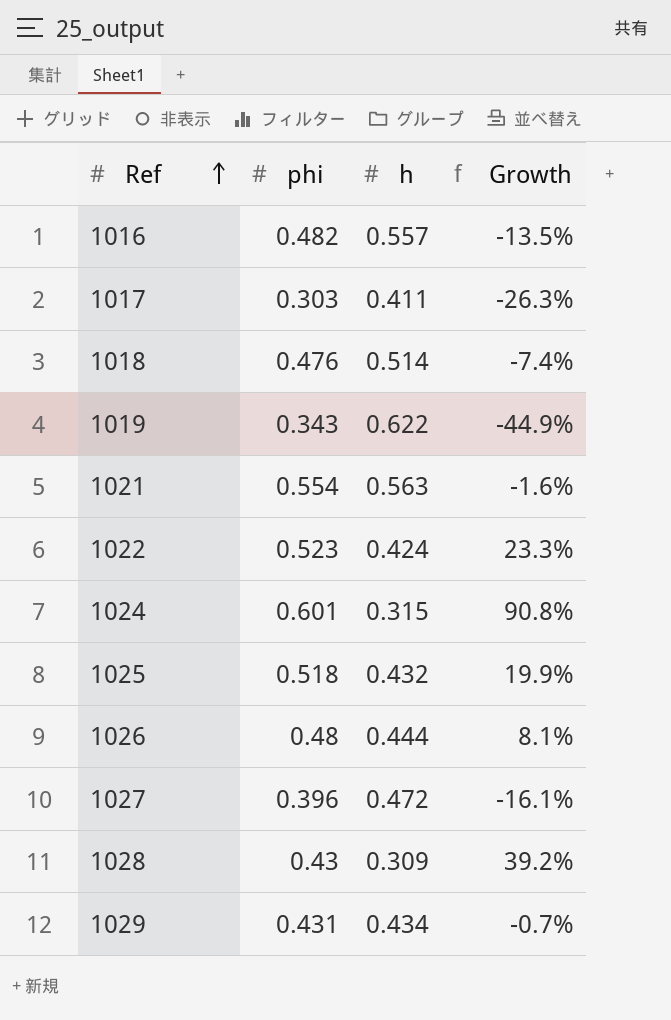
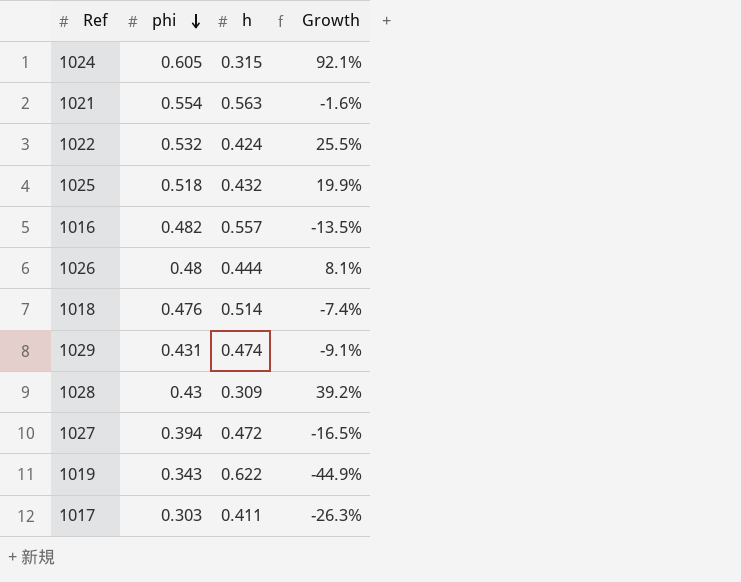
row order: Ref ascending -> phi descending
1024 | phi: 0.601 -> 0.605
1024 | Growth: 90.8% -> 92.1%
1022 | phi: 0.523 -> 0.532
1022 | Growth: 23.3% -> 25.5%
1029 | h: 0.434 -> 0.474
1029 | Growth: -0.7% -> -9.1%
1027 | phi: 0.396 -> 0.394
1027 | Growth: -16.1% -> -16.5%

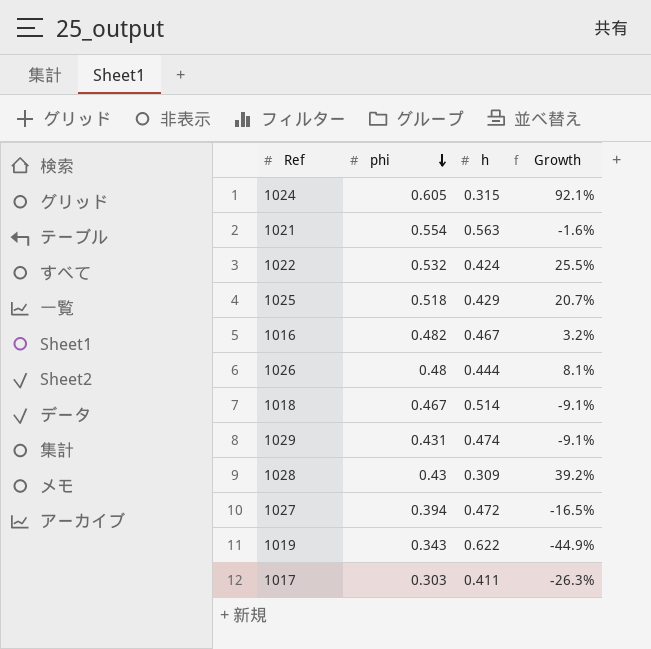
1025 | h: 0.432 -> 0.429
1025 | Growth: 19.9% -> 20.7%
1016 | h: 0.557 -> 0.467
1016 | Growth: -13.5% -> 3.2%
1018 | phi: 0.476 -> 0.467
1018 | Growth: -7.4% -> -9.1%

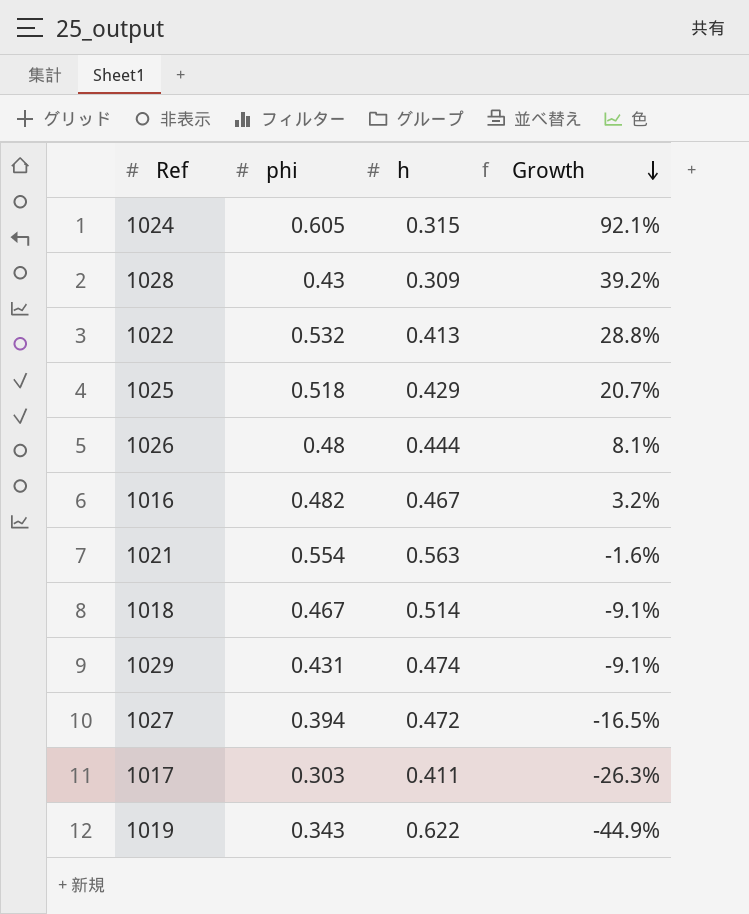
row order: phi descending -> Growth descending
1022 | h: 0.424 -> 0.413
1022 | Growth: 25.5% -> 28.8%

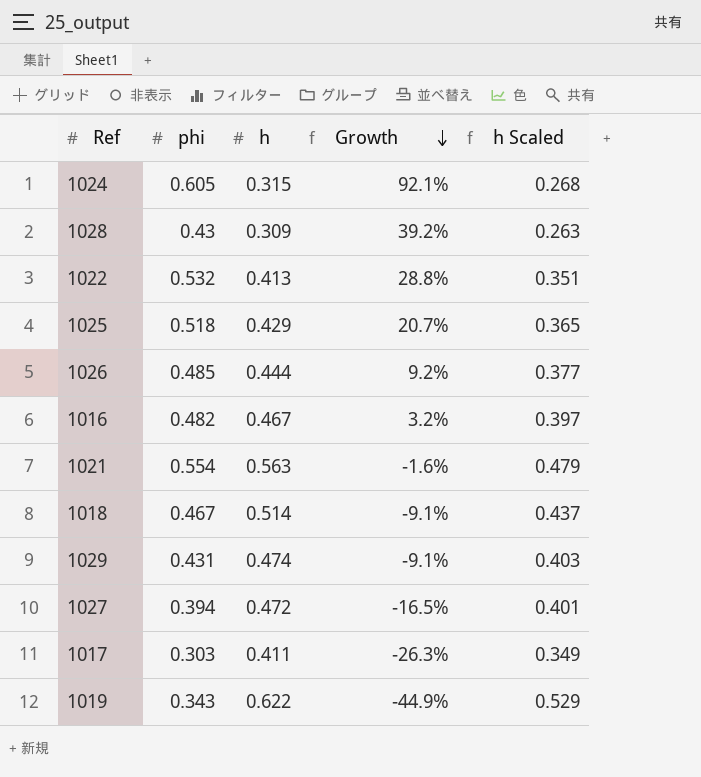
column h Scaled | formula: none -> [h] * 0.85
1026 | phi: 0.48 -> 0.485
1026 | Growth: 8.1% -> 9.2%

